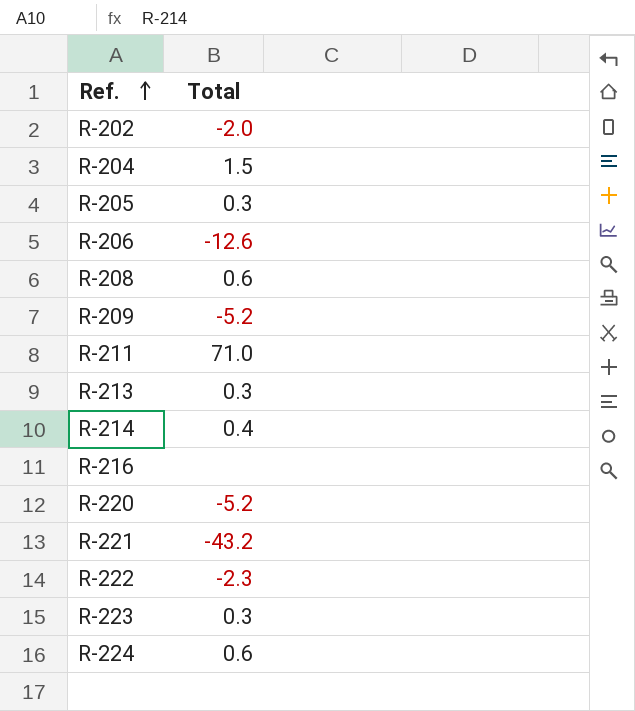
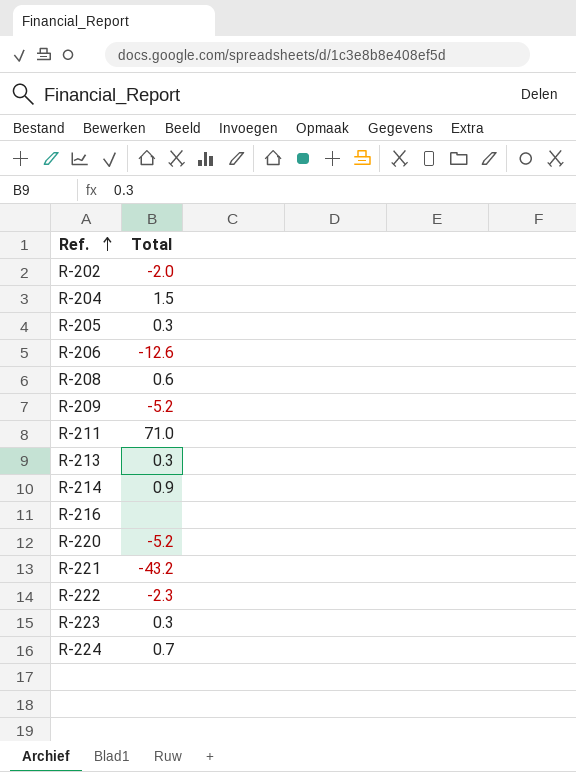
R-214 | Total: 0.4 -> 0.9
R-224 | Total: 0.6 -> 0.7

